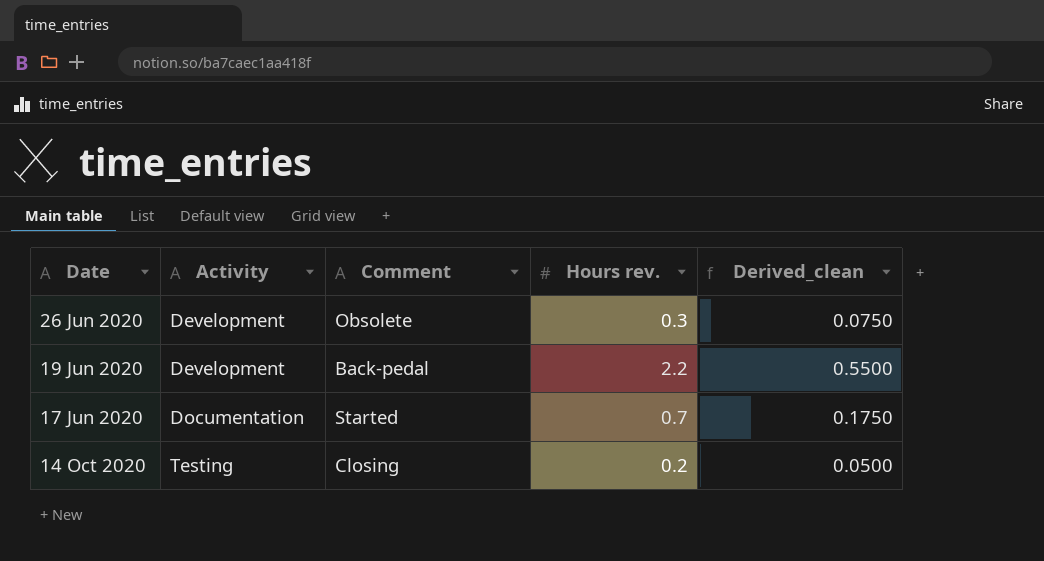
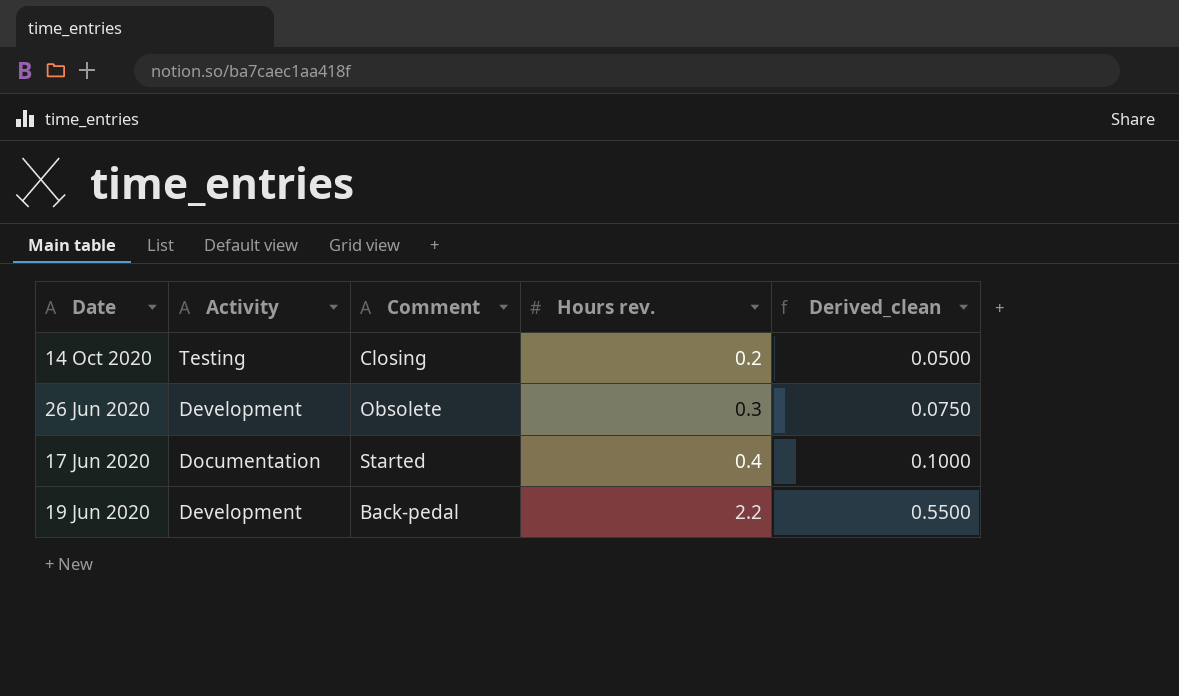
row order: Activity ascending -> Hours rev. ascending
17 Jun 2020 | Hours rev.: 0.7 -> 0.4
17 Jun 2020 | Derived_clean: 0.1750 -> 0.1000

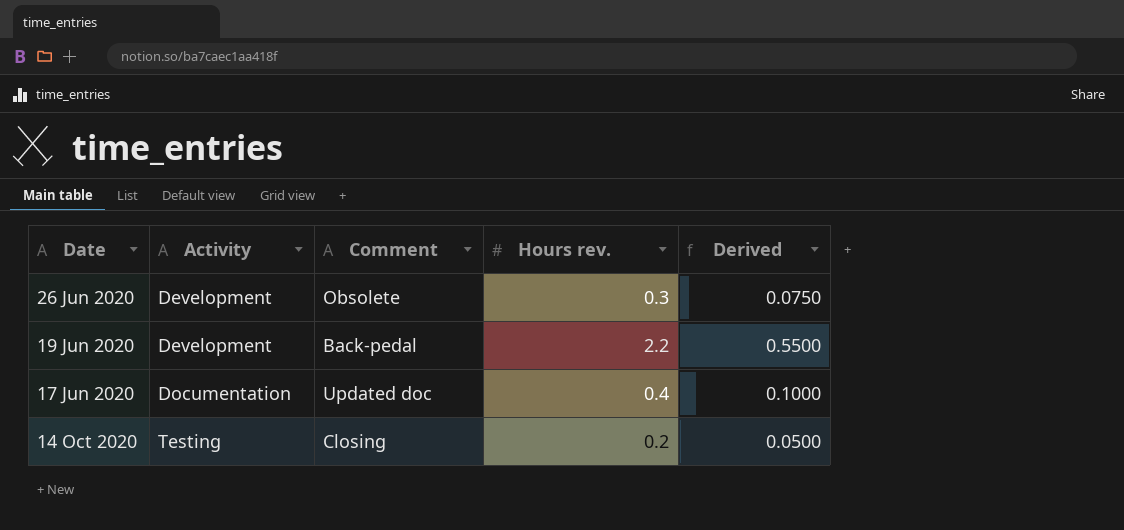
row order: Hours rev. ascending -> Activity ascending
column name: Derived_clean -> Derived
17 Jun 2020 | Comment: Started -> Updated doc

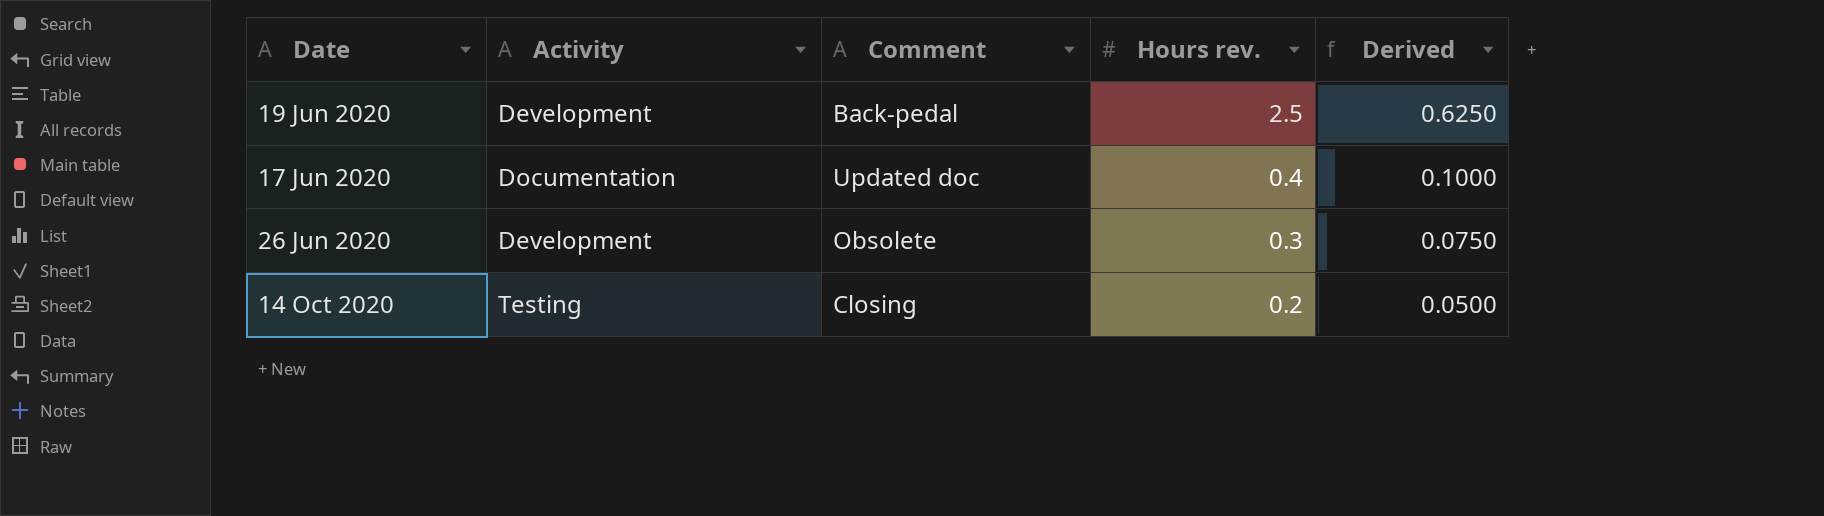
row order: Activity ascending -> Hours rev. descending
19 Jun 2020 | Hours rev.: 2.2 -> 2.5
19 Jun 2020 | Derived: 0.5500 -> 0.6250

